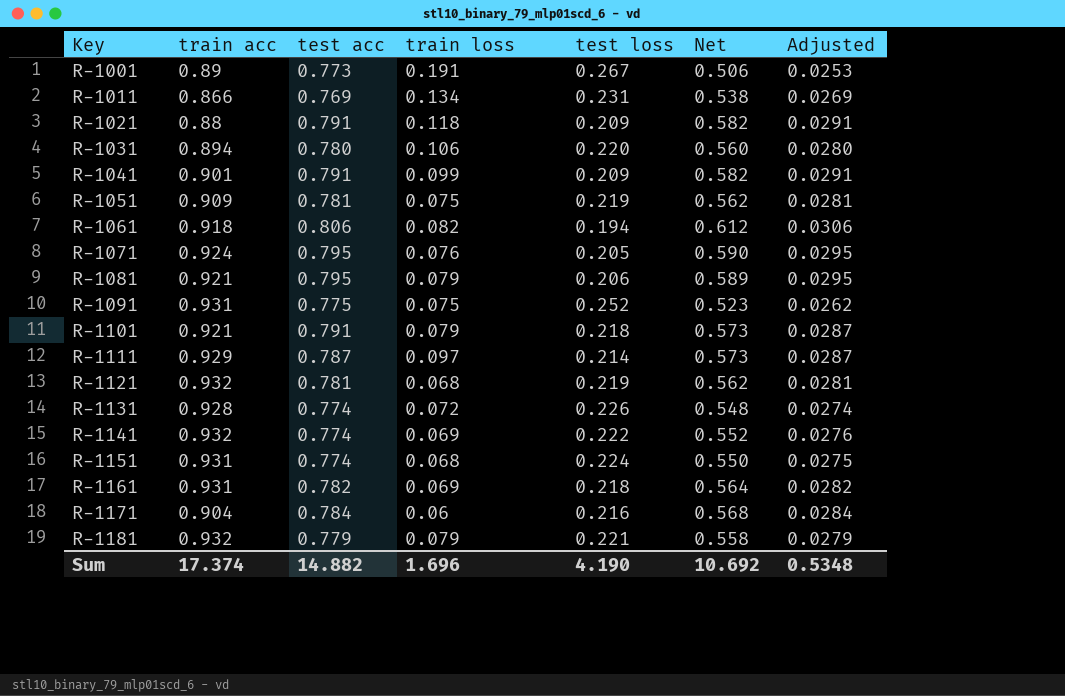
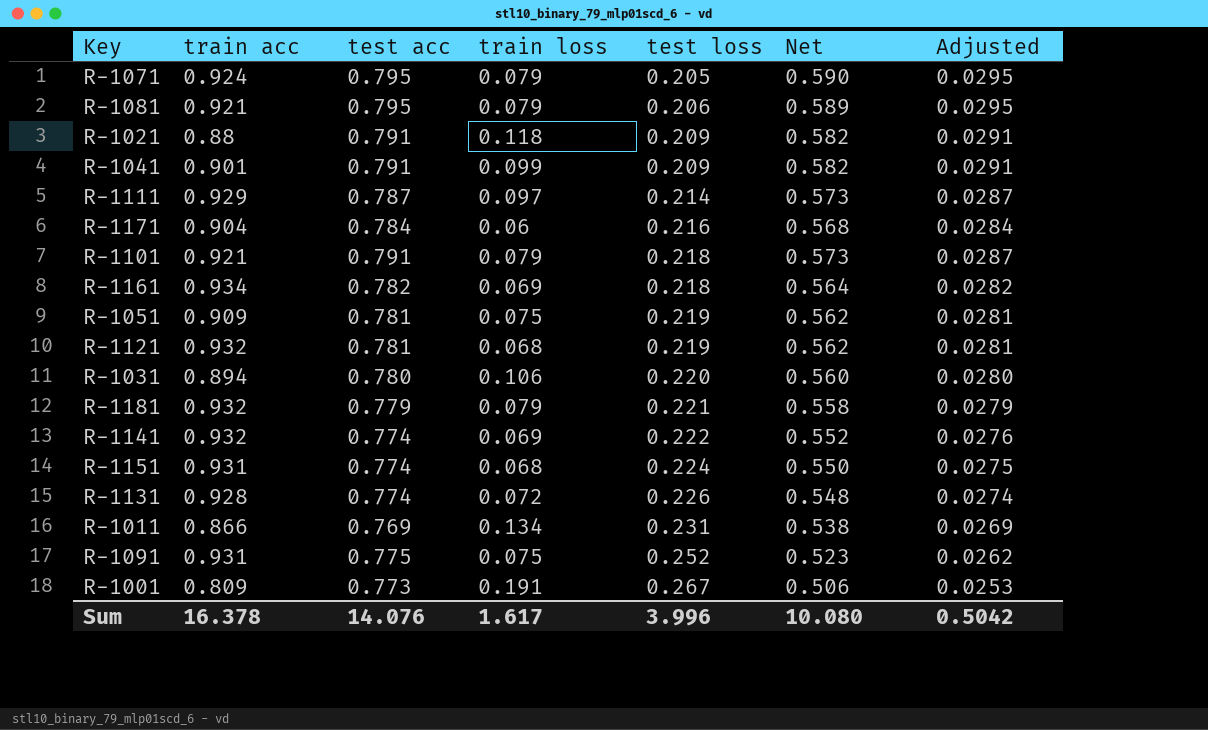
row order: Key ascending -> test loss ascending
row R-1061: 0.918 | 0.806 | 0.082 | 0.194 | 0.612 | 0.0306 -> none
R-1071 | train loss: 0.076 -> 0.079
R-1161 | train acc: 0.931 -> 0.934
R-1001 | train acc: 0.89 -> 0.809
Sum | train acc: 17.374 -> 16.378
Sum | test acc: 14.882 -> 14.076
Sum | train loss: 1.696 -> 1.617
Sum | test loss: 4.190 -> 3.996
Sum | Net: 10.692 -> 10.080
Sum | Adjusted: 0.5348 -> 0.5042

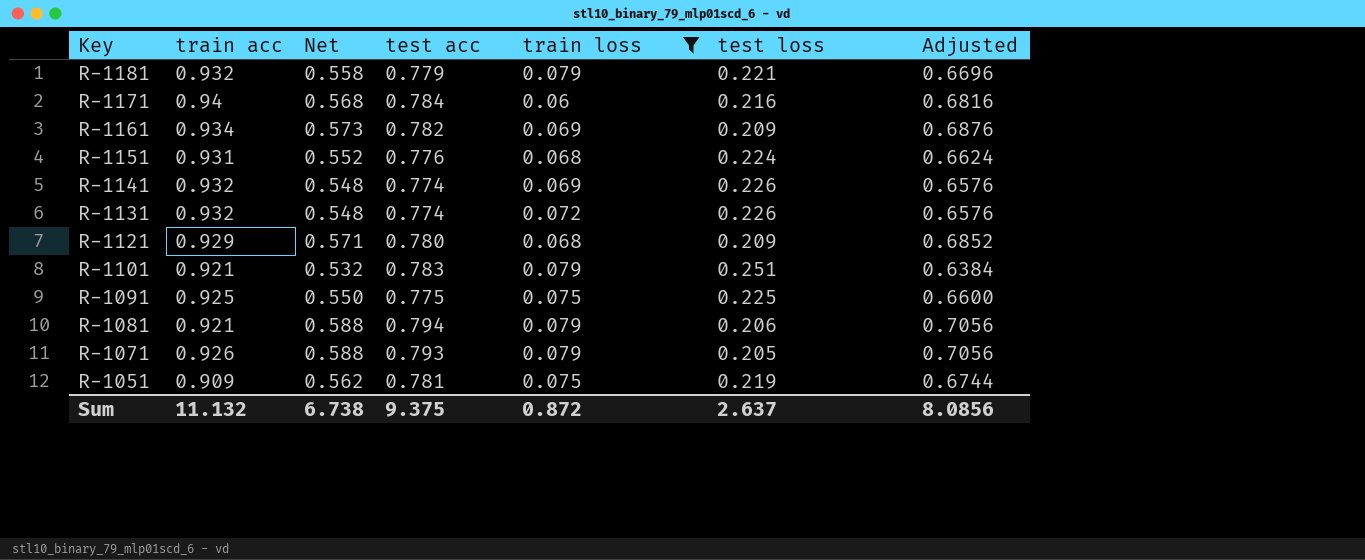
filter: none -> train loss <= 0.079
row order: test loss ascending -> Key descending
column Net | position: 6 -> 3
column Adjusted | formula: [Net] * 0.05 -> [Net] * 1.2
R-1171 | train acc: 0.904 -> 0.94
R-1161 | Net: 0.564 -> 0.573
R-1161 | test loss: 0.218 -> 0.209
R-1151 | Net: 0.550 -> 0.552
R-1151 | test acc: 0.774 -> 0.776
R-1141 | Net: 0.552 -> 0.548
R-1141 | test loss: 0.222 -> 0.226
R-1131 | train acc: 0.928 -> 0.932
R-1121 | train acc: 0.932 -> 0.929
R-1121 | Net: 0.562 -> 0.571
R-1121 | test acc: 0.781 -> 0.780
R-1121 | test loss: 0.219 -> 0.209
R-1101 | Net: 0.573 -> 0.532
R-1101 | test acc: 0.791 -> 0.783
R-1101 | test loss: 0.218 -> 0.251
R-1091 | train acc: 0.931 -> 0.925
R-1091 | Net: 0.523 -> 0.550
R-1091 | test loss: 0.252 -> 0.225
R-1081 | Net: 0.589 -> 0.588
R-1081 | test acc: 0.795 -> 0.794
R-1071 | train acc: 0.924 -> 0.926
R-1071 | Net: 0.590 -> 0.588
R-1071 | test acc: 0.795 -> 0.793
Sum | train acc: 16.378 -> 11.132
Sum | Net: 10.080 -> 6.738
Sum | test acc: 14.076 -> 9.375
Sum | train loss: 1.617 -> 0.872
Sum | test loss: 3.996 -> 2.637
Sum | Adjusted: 0.5042 -> 8.0856

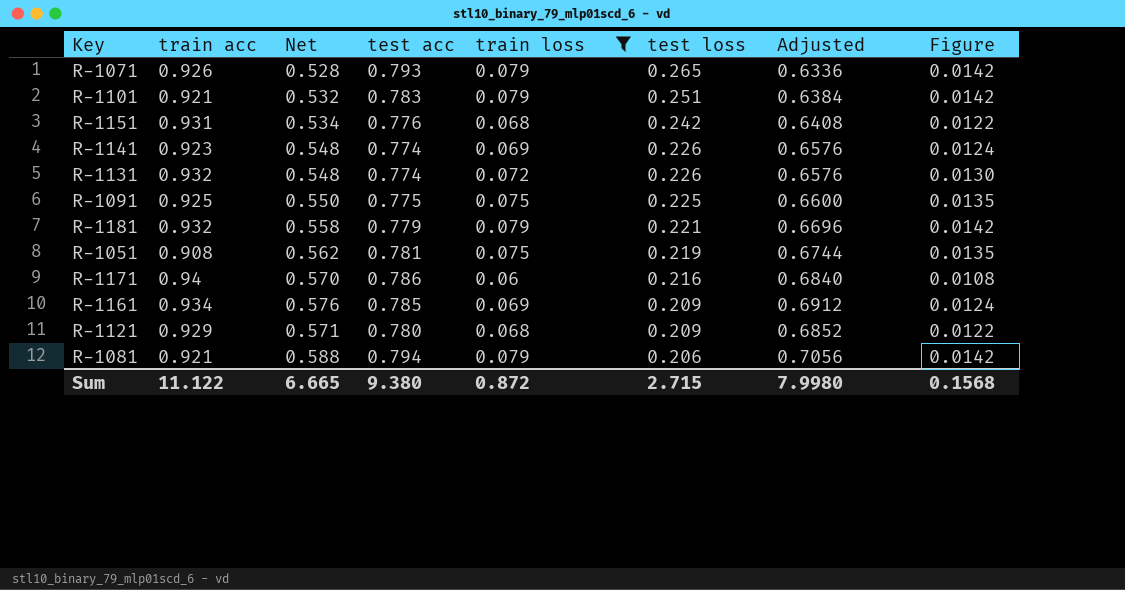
row order: Key descending -> test loss descending
column Figure | formula: none -> [train loss] * 0.18
R-1071 | Net: 0.588 -> 0.528
R-1071 | test loss: 0.205 -> 0.265
R-1071 | Adjusted: 0.7056 -> 0.6336
R-1151 | Net: 0.552 -> 0.534
R-1151 | test loss: 0.224 -> 0.242
R-1151 | Adjusted: 0.6624 -> 0.6408
R-1141 | train acc: 0.932 -> 0.923
R-1051 | train acc: 0.909 -> 0.908
R-1171 | Net: 0.568 -> 0.570
R-1171 | test acc: 0.784 -> 0.786
R-1171 | Adjusted: 0.6816 -> 0.6840
R-1161 | Net: 0.573 -> 0.576
R-1161 | test acc: 0.782 -> 0.785
R-1161 | Adjusted: 0.6876 -> 0.6912
Sum | train acc: 11.132 -> 11.122
Sum | Net: 6.738 -> 6.665
Sum | test acc: 9.375 -> 9.380
Sum | test loss: 2.637 -> 2.715
Sum | Adjusted: 8.0856 -> 7.9980

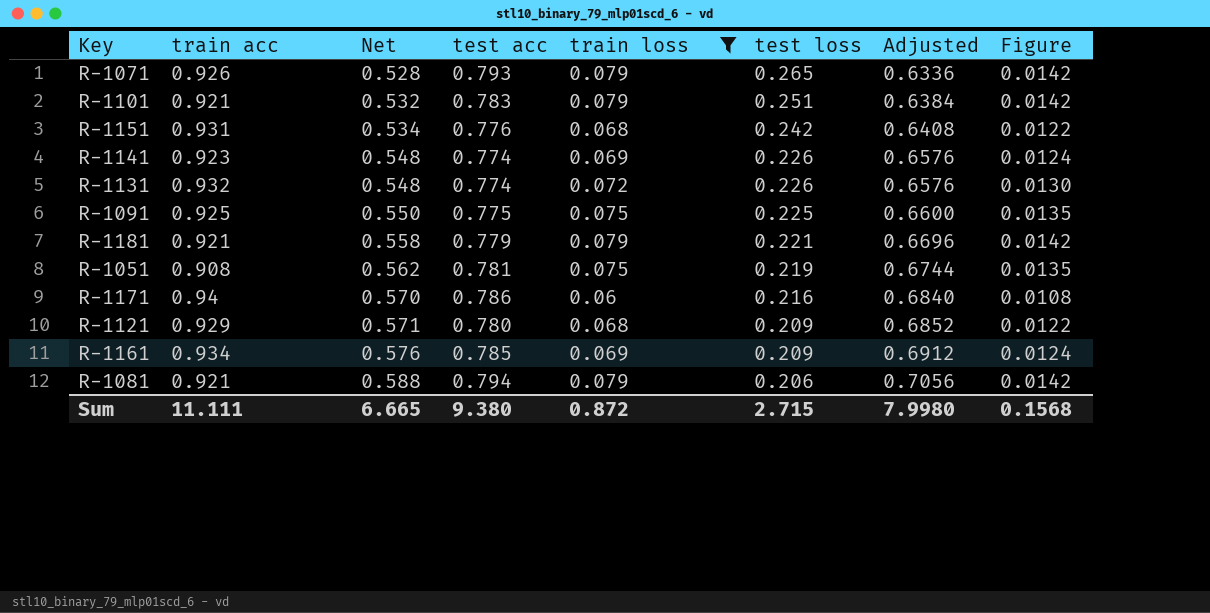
row order: test loss descending -> Net ascending
R-1181 | train acc: 0.932 -> 0.921
Sum | train acc: 11.122 -> 11.111

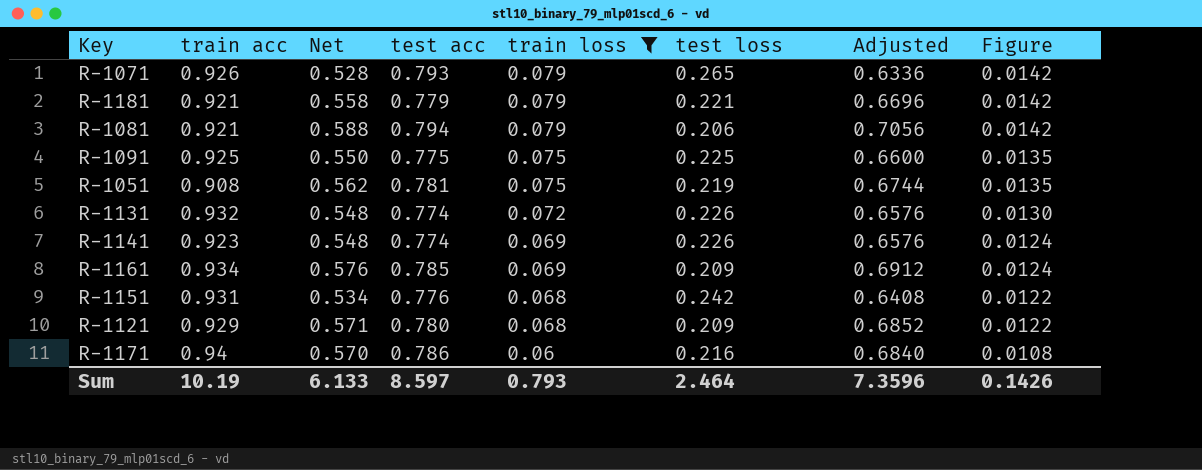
row order: Net ascending -> train loss descending
row R-1101: 0.921 | 0.532 | 0.783 | 0.079 | 0.251 | 0.6384 | 0.0142 -> none
Sum | train acc: 11.111 -> 10.19
Sum | Net: 6.665 -> 6.133
Sum | test acc: 9.380 -> 8.597
Sum | train loss: 0.872 -> 0.793
Sum | test loss: 2.715 -> 2.464
Sum | Adjusted: 7.9980 -> 7.3596
Sum | Figure: 0.1568 -> 0.1426

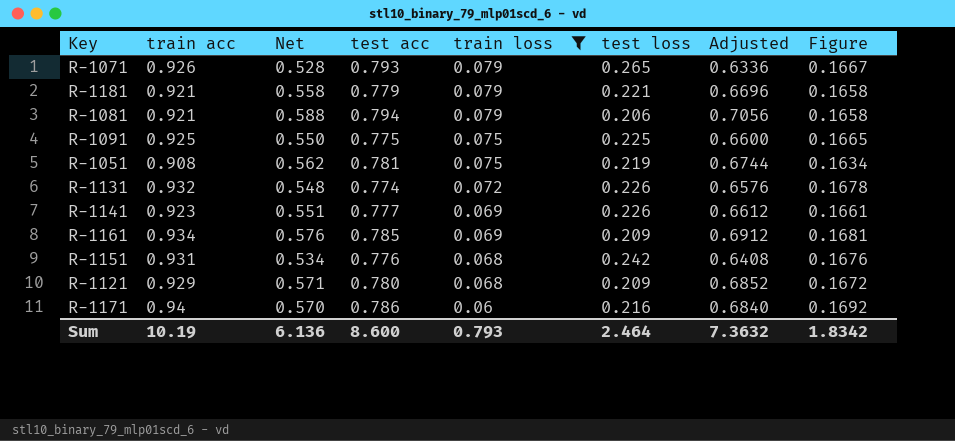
column Figure | formula: [train loss] * 0.18 -> [train acc] * 0.18
R-1141 | Net: 0.548 -> 0.551
R-1141 | test acc: 0.774 -> 0.777
R-1141 | Adjusted: 0.6576 -> 0.6612
Sum | Net: 6.133 -> 6.136
Sum | test acc: 8.597 -> 8.600
Sum | Adjusted: 7.3596 -> 7.3632
Sum | Figure: 0.1426 -> 1.8342

